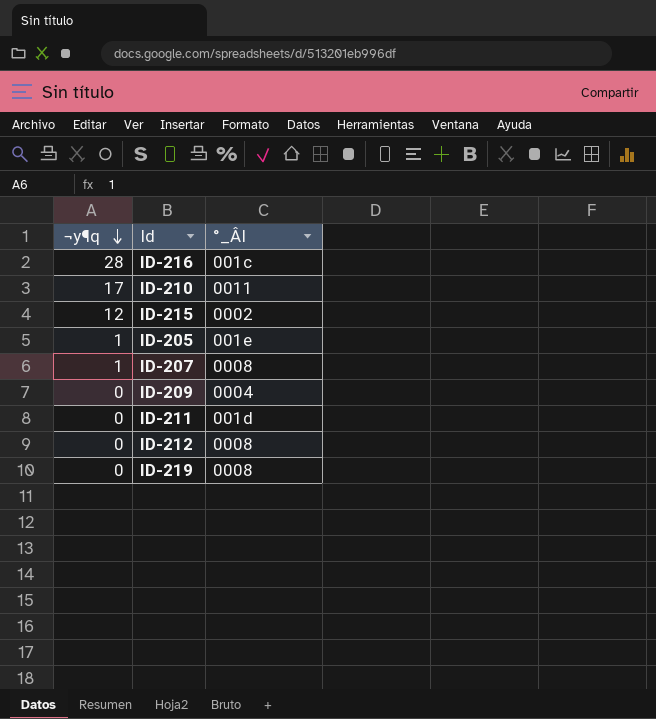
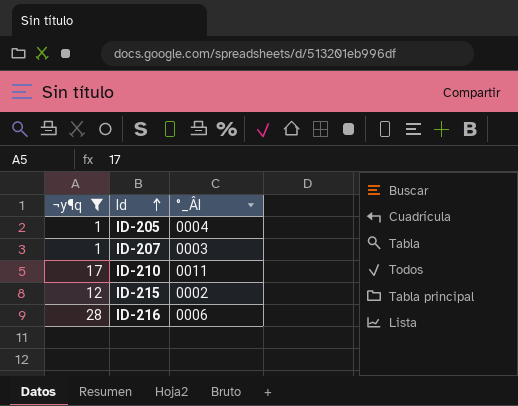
filter: none -> ¬y¶q != 0
row order: ¬y¶q descending -> Id ascending
ID-205 | °_ÂI: 001e -> 0004
ID-207 | °_ÂI: 0008 -> 0003
ID-216 | °_ÂI: 001c -> 0006

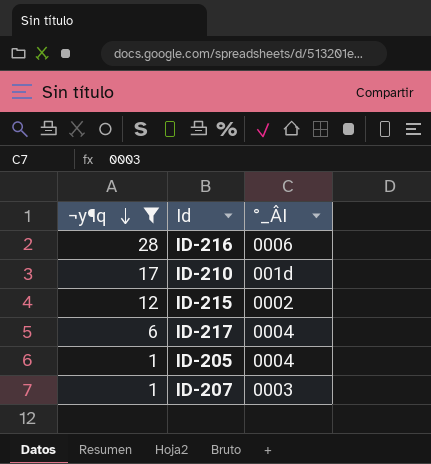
row order: Id ascending -> ¬y¶q descending
ID-210 | °_ÂI: 0011 -> 001d
row ID-217: none -> 6 | 0004

